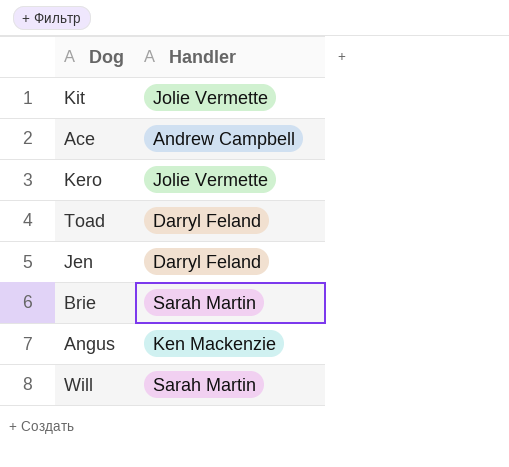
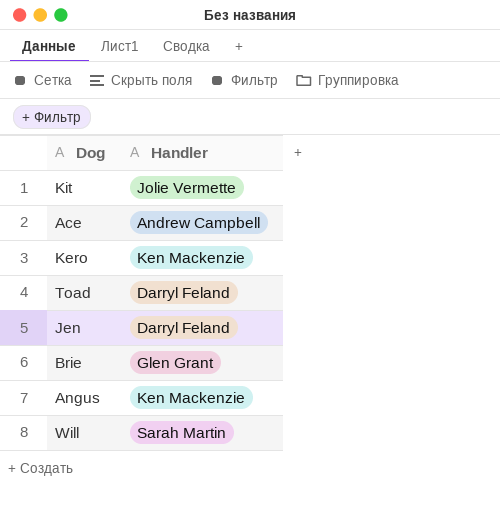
Kero | Handler: Jolie Vermette -> Ken Mackenzie
Brie | Handler: Sarah Martin -> Glen Grant

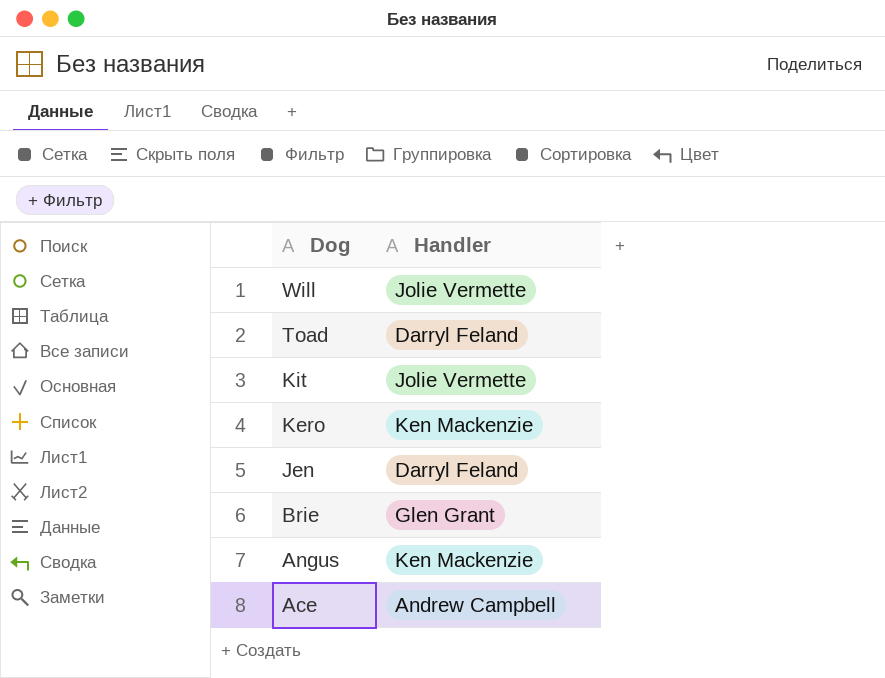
row order: none -> Dog descending
Will | Handler: Sarah Martin -> Jolie Vermette

